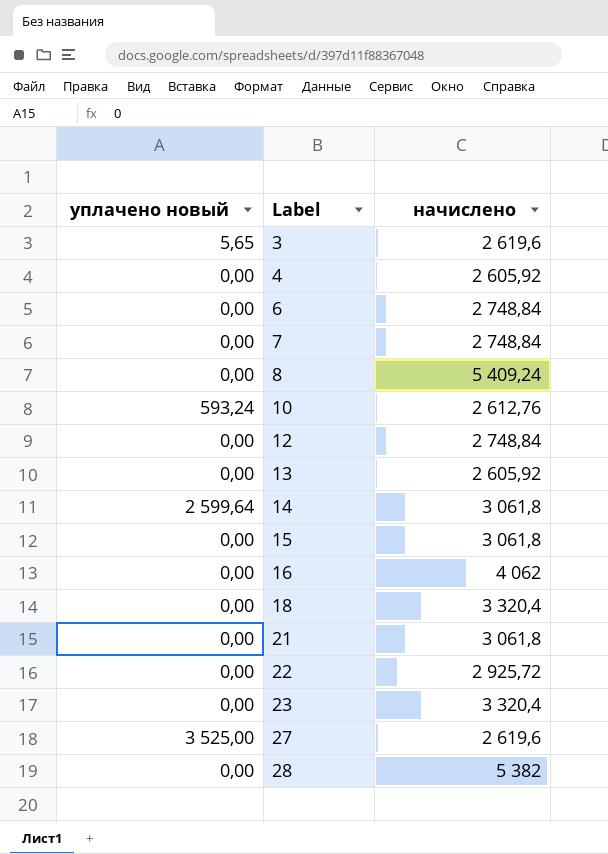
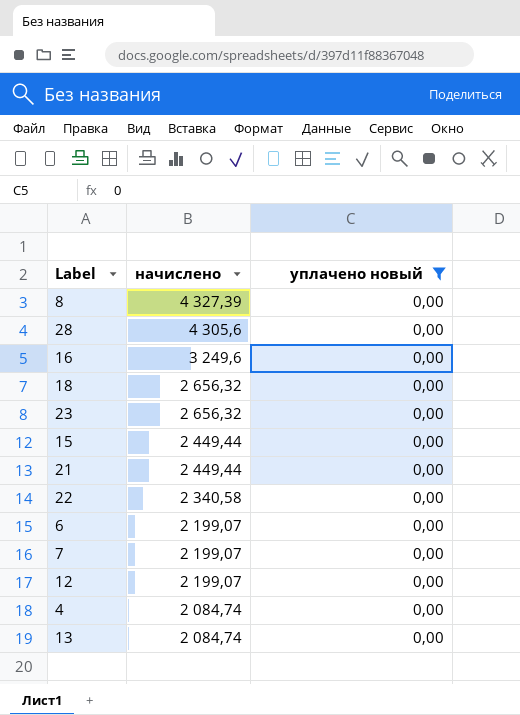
filter: none -> уплачено новый = 0,00
row order: Label ascending -> начислено descending
column уплачено новый | position: 1 -> 3
8 | начислено: 5 409,24 -> 4 327,39
28 | начислено: 5 382 -> 4 305,6
16 | начислено: 4 062 -> 3 249,6
18 | начислено: 3 320,4 -> 2 656,32
23 | начислено: 3 320,4 -> 2 656,32
15 | начислено: 3 061,8 -> 2 449,44
21 | начислено: 3 061,8 -> 2 449,44
22 | начислено: 2 925,72 -> 2 340,58
6 | начислено: 2 748,84 -> 2 199,07
7 | начислено: 2 748,84 -> 2 199,07
12 | начислено: 2 748,84 -> 2 199,07
4 | начислено: 2 605,92 -> 2 084,74
13 | начислено: 2 605,92 -> 2 084,74

